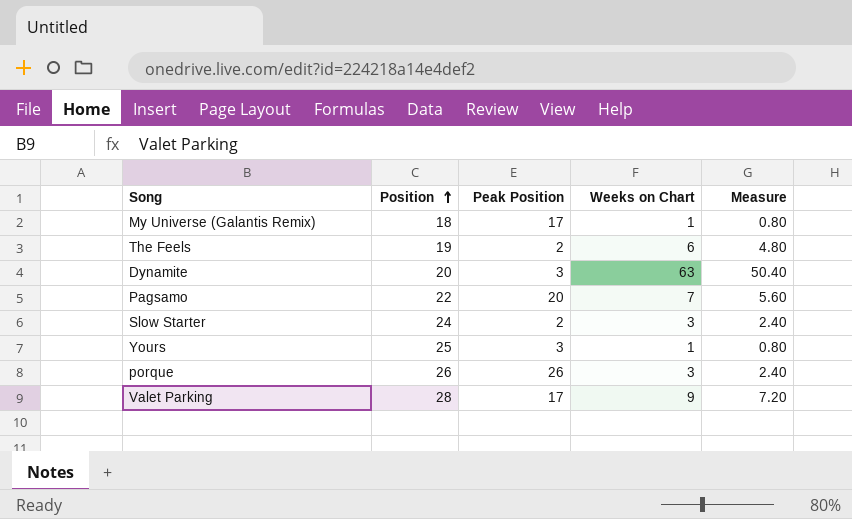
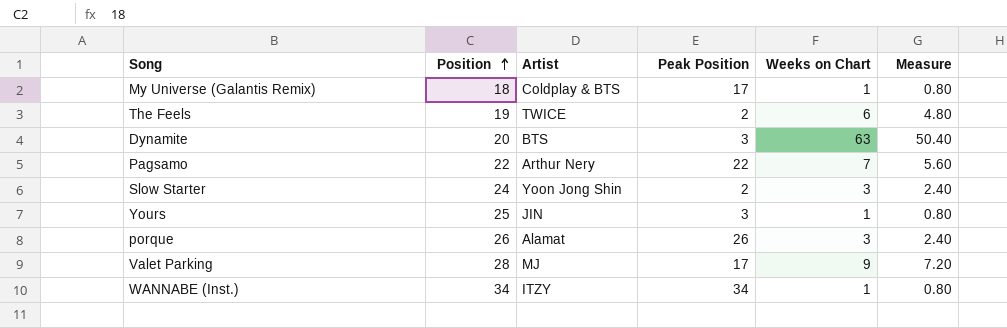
column Artist | position: none -> 3
Pagsamo | Peak Position: 20 -> 22
row WANNABE (Inst.): none -> 34 | ITZY | 34 | 1 | 0.80

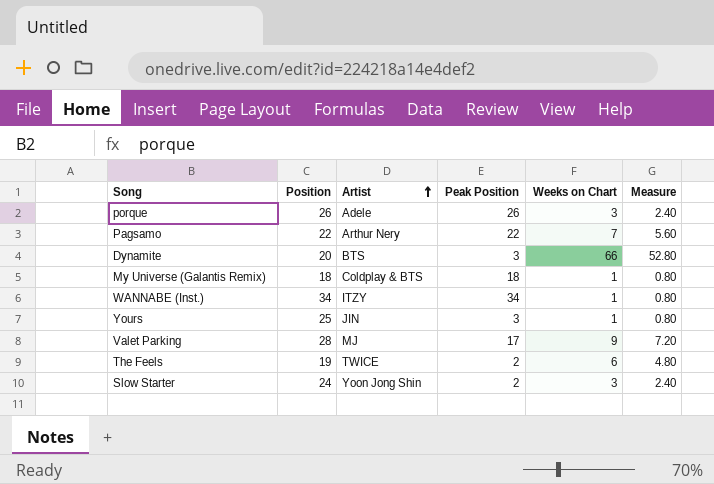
row order: Position ascending -> Artist ascending
porque | Artist: Alamat -> Adele
Dynamite | Weeks on Chart: 63 -> 66
Dynamite | Measure: 50.40 -> 52.80
My Universe (Galantis Remix) | Peak Position: 17 -> 18

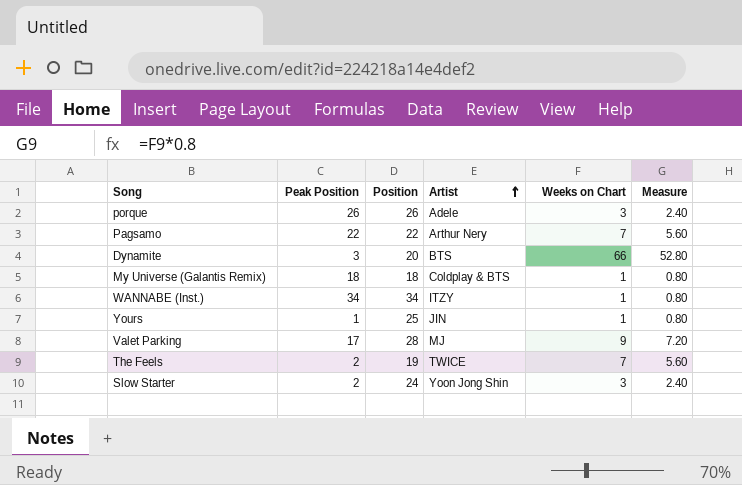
column Peak Position | position: 4 -> 2
Yours | Peak Position: 3 -> 1
The Feels | Weeks on Chart: 6 -> 7
The Feels | Measure: 4.80 -> 5.60

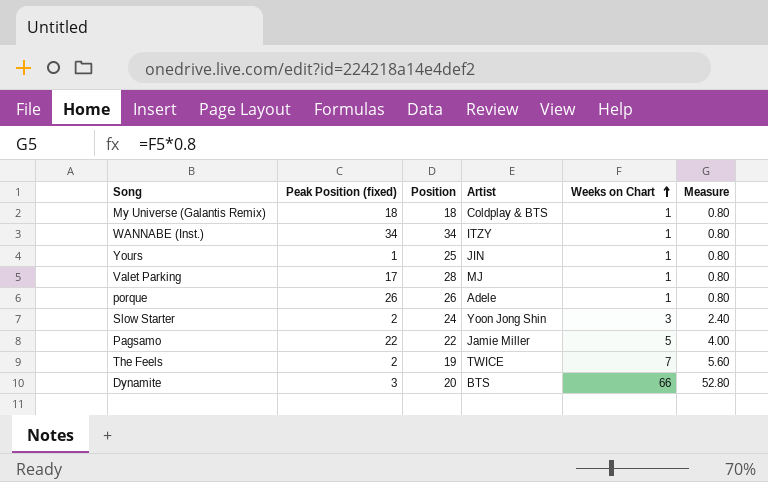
row order: Artist ascending -> Weeks on Chart ascending
column name: Peak Position -> Peak Position (fixed)
Valet Parking | Weeks on Chart: 9 -> 1
Valet Parking | Measure: 7.20 -> 0.80
porque | Weeks on Chart: 3 -> 1
porque | Measure: 2.40 -> 0.80
Pagsamo | Artist: Arthur Nery -> Jamie Miller
Pagsamo | Weeks on Chart: 7 -> 5
Pagsamo | Measure: 5.60 -> 4.00

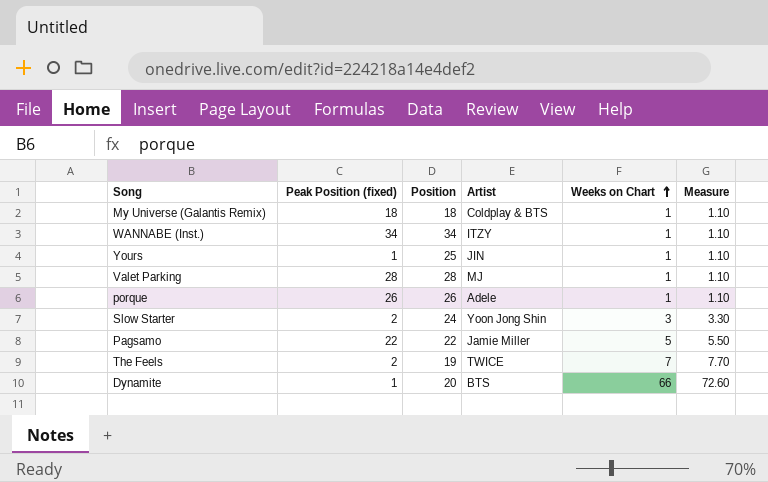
column Measure | formula: [Weeks on Chart] * 0.8 -> [Weeks on Chart] * 1.1
Valet Parking | Peak Position (fixed): 17 -> 28
Dynamite | Peak Position (fixed): 3 -> 1

